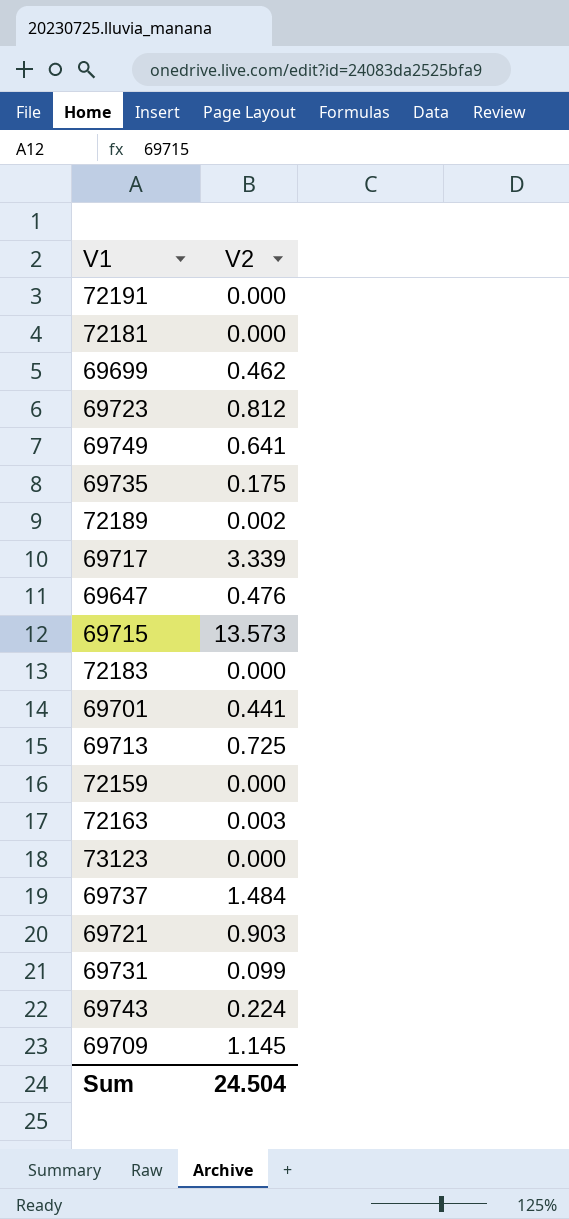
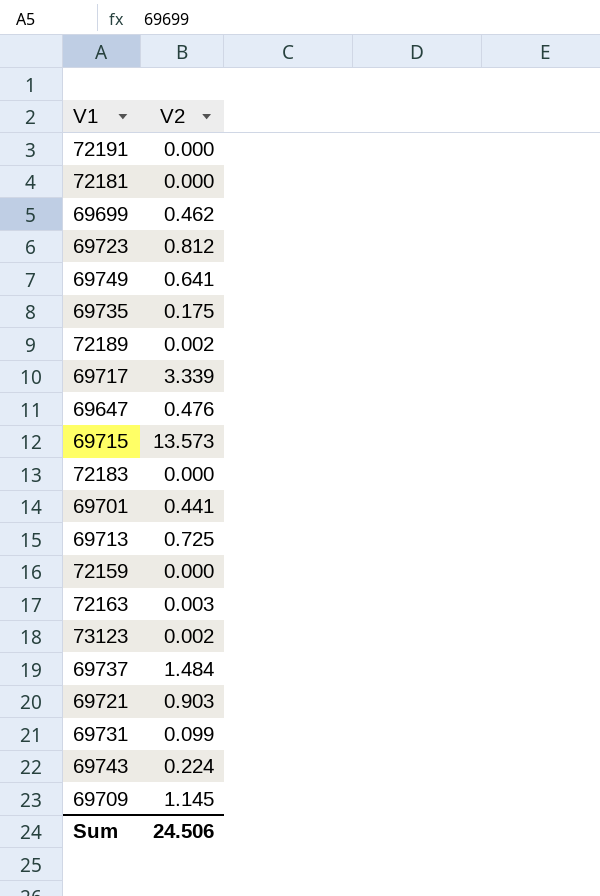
73123 | V2: 0.000 -> 0.002
Sum | V2: 24.504 -> 24.506

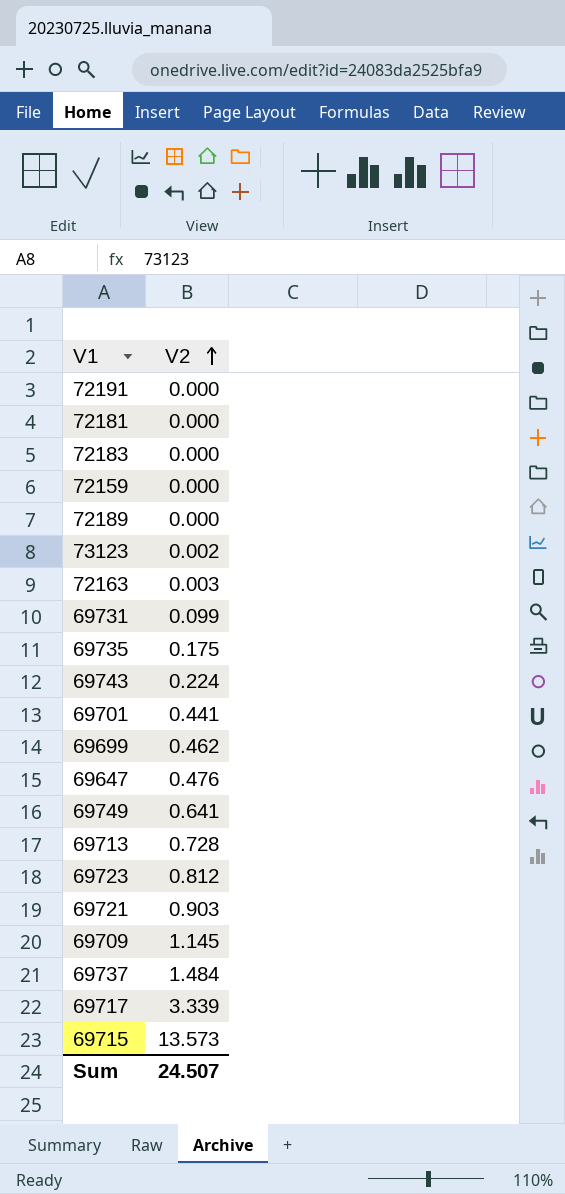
row order: none -> V2 ascending
72189 | V2: 0.002 -> 0.000
69713 | V2: 0.725 -> 0.728
Sum | V2: 24.506 -> 24.507

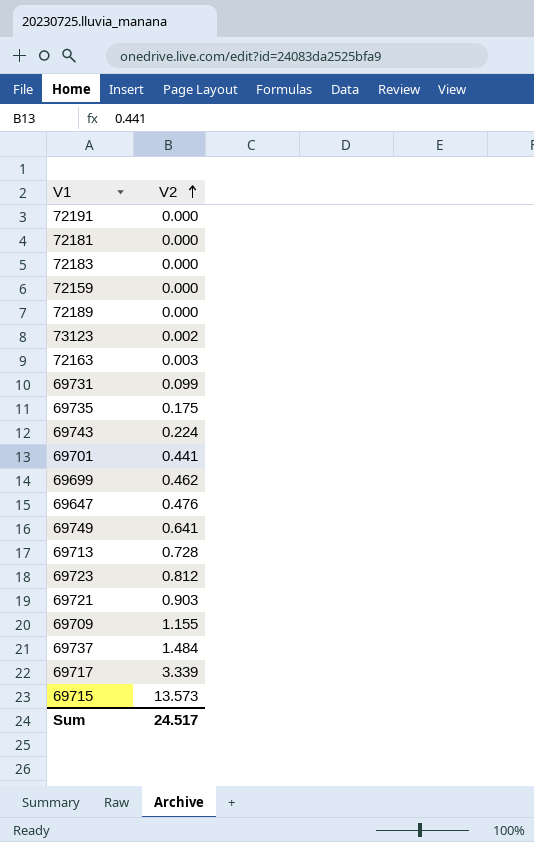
69709 | V2: 1.145 -> 1.155
Sum | V2: 24.507 -> 24.517

